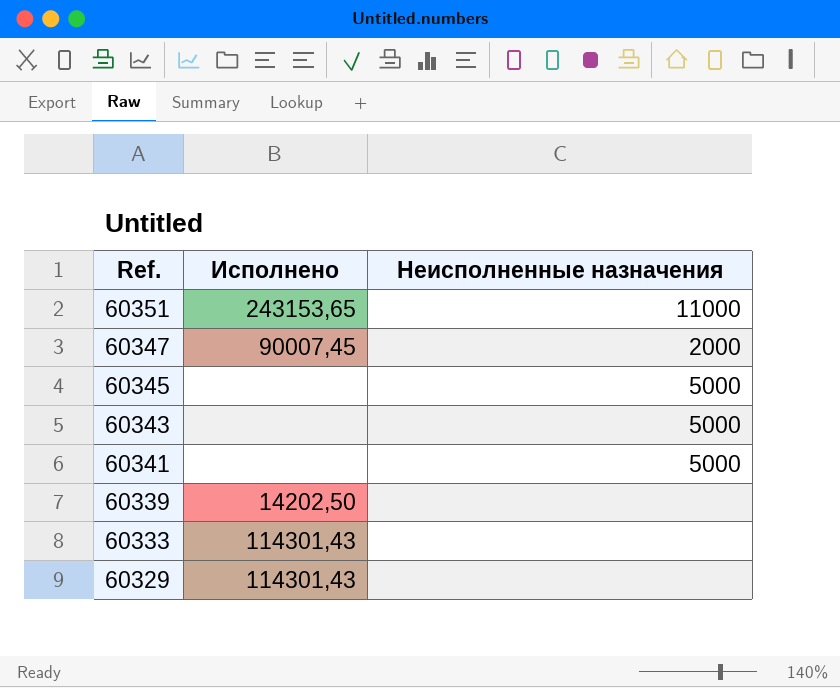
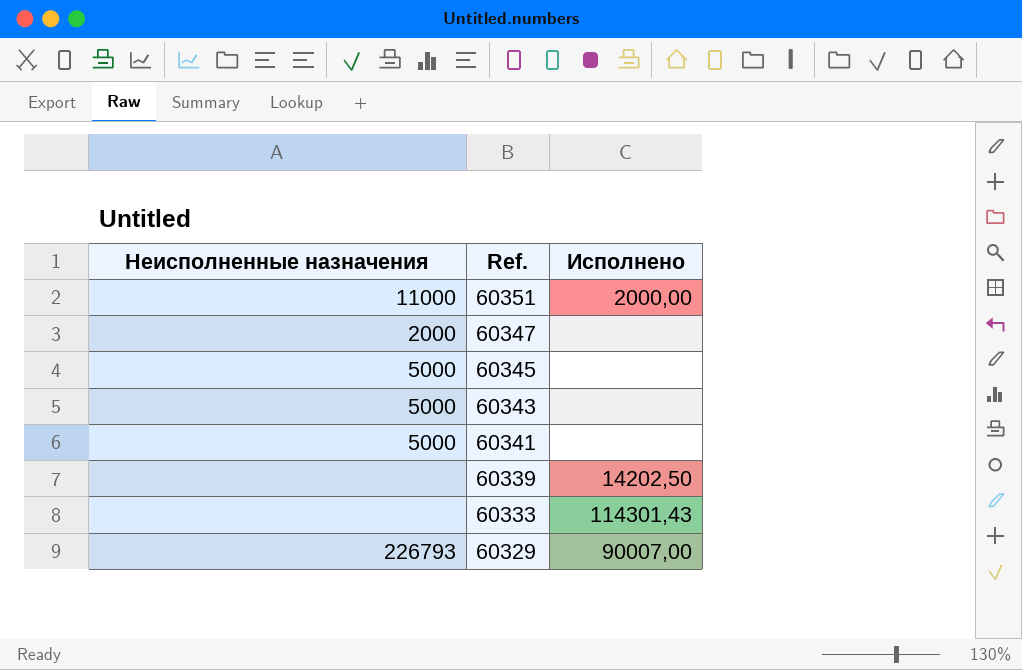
column Неисполненные назначения | position: 3 -> 1
60351 | Исполнено: 243153,65 -> 2000,00
60347 | Исполнено: 90007,45 -> none
60329 | Неисполненные назначения: none -> 226793
60329 | Исполнено: 114301,43 -> 90007,00

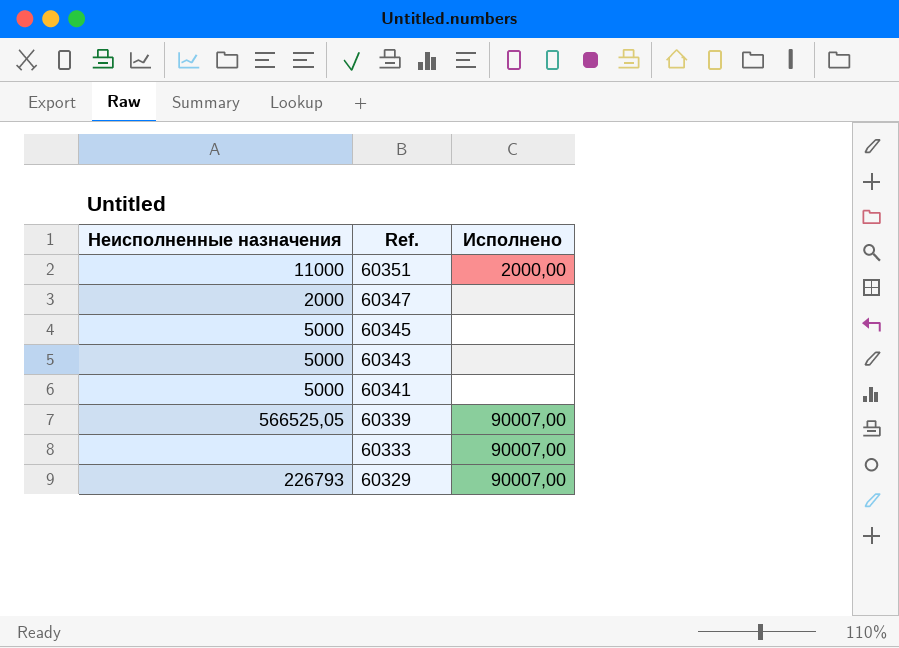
60339 | Неисполненные назначения: none -> 566525,05
60339 | Исполнено: 14202,50 -> 90007,00
60333 | Исполнено: 114301,43 -> 90007,00

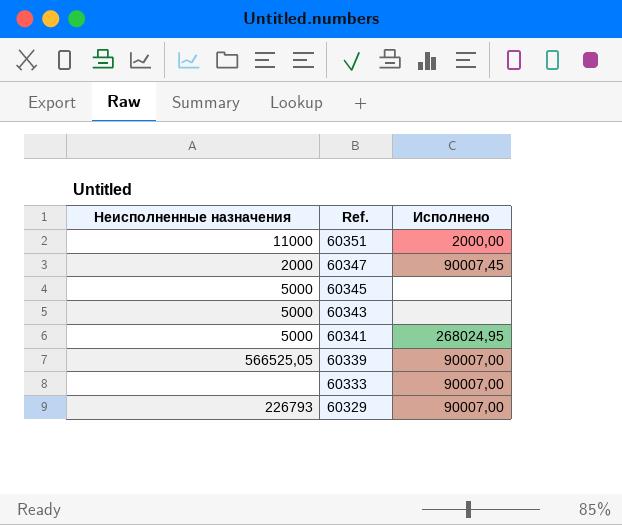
60347 | Исполнено: none -> 90007,45
60341 | Исполнено: none -> 268024,95

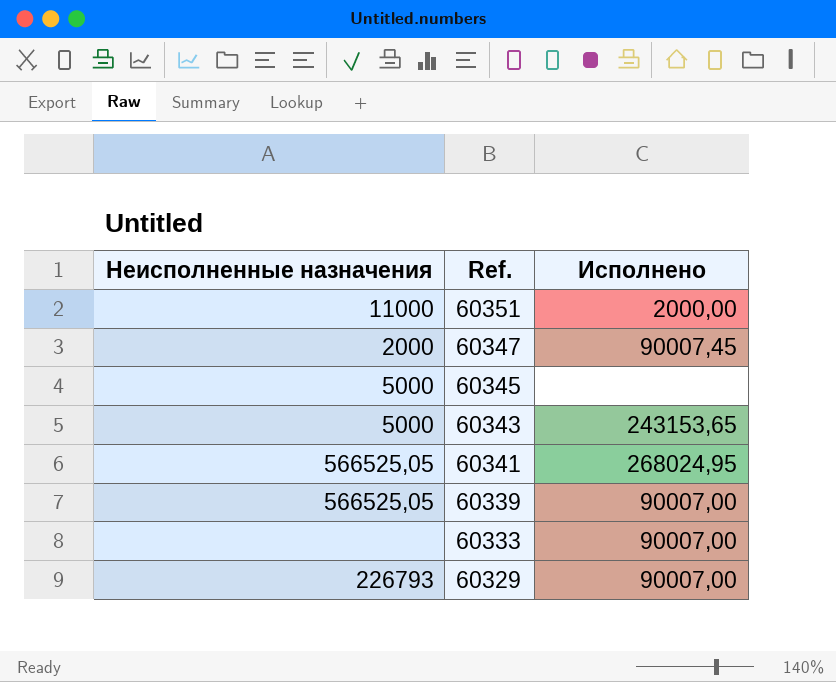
60343 | Исполнено: none -> 243153,65
60341 | Неисполненные назначения: 5000 -> 566525,05

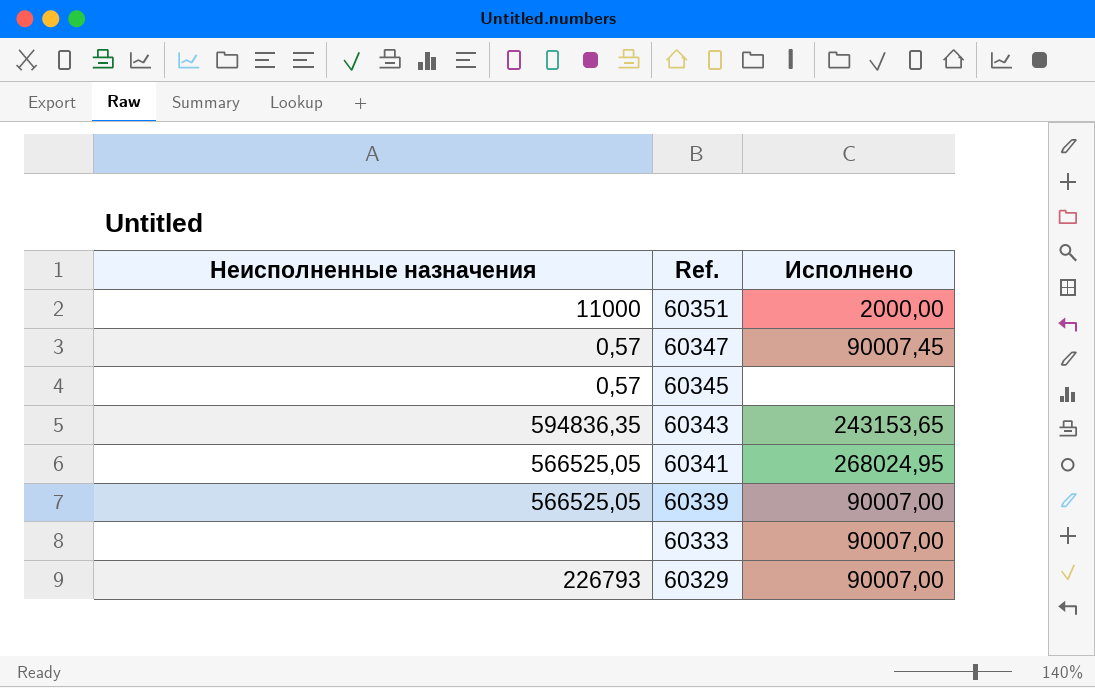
60347 | Неисполненные назначения: 2000 -> 0,57
60345 | Неисполненные назначения: 5000 -> 0,57
60343 | Неисполненные назначения: 5000 -> 594836,35

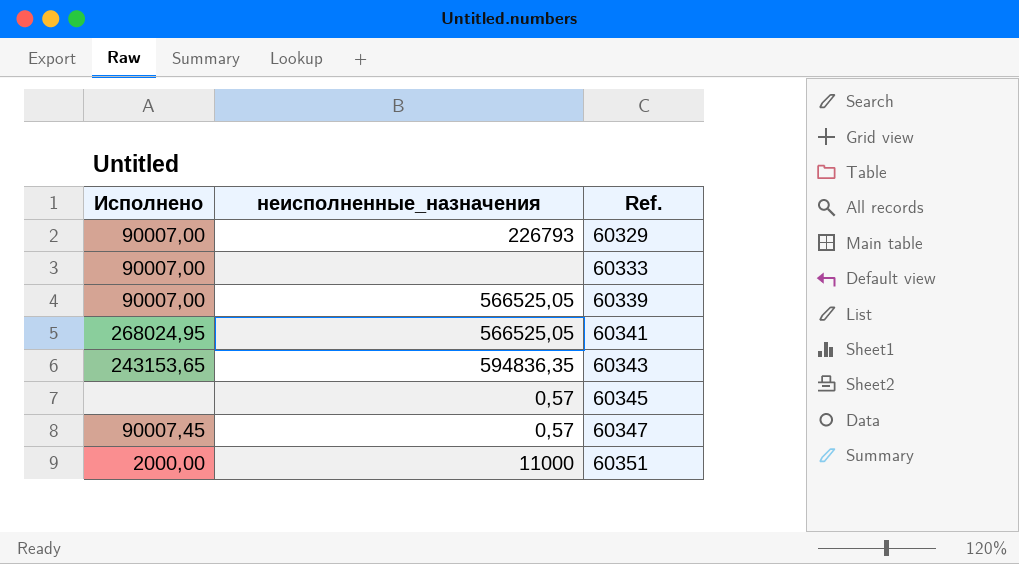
row order: Ref. descending -> Ref. ascending
column Исполнено | position: 3 -> 1
column name: Неисполненные назначения -> неисполненные_назначения

